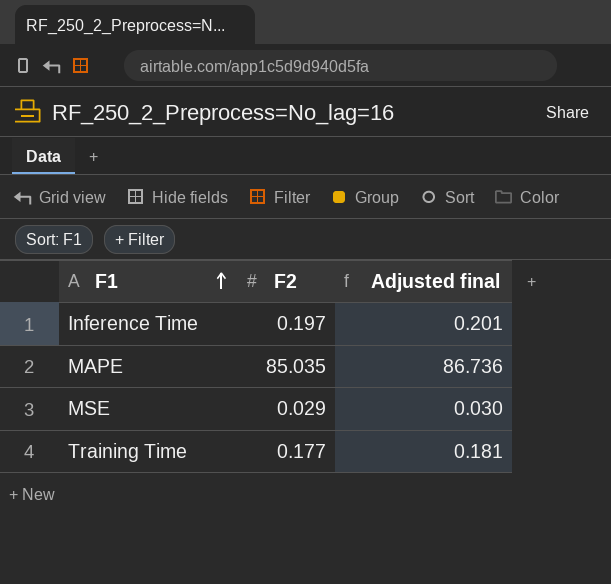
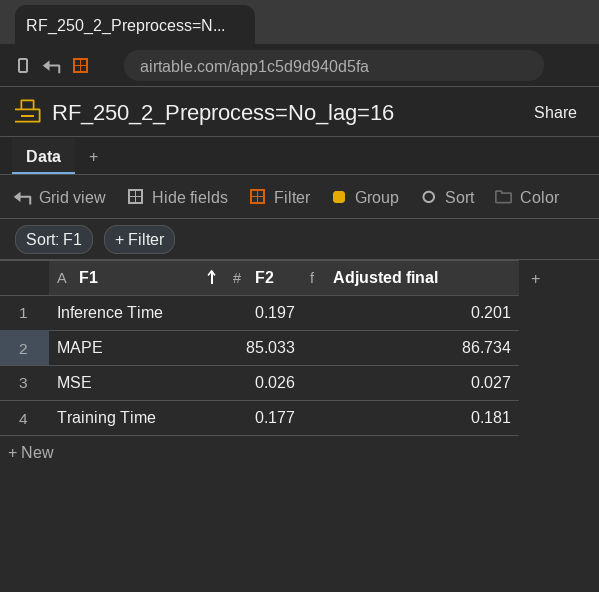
MAPE | F2: 85.035 -> 85.033
MAPE | Adjusted final: 86.736 -> 86.734
MSE | F2: 0.029 -> 0.026
MSE | Adjusted final: 0.030 -> 0.027

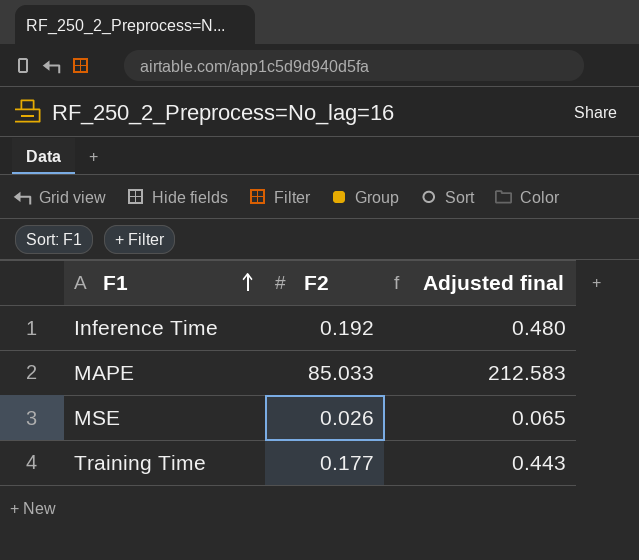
column Adjusted final | formula: [F2] * 1.02 -> [F2] * 2.5
Inference Time | F2: 0.197 -> 0.192

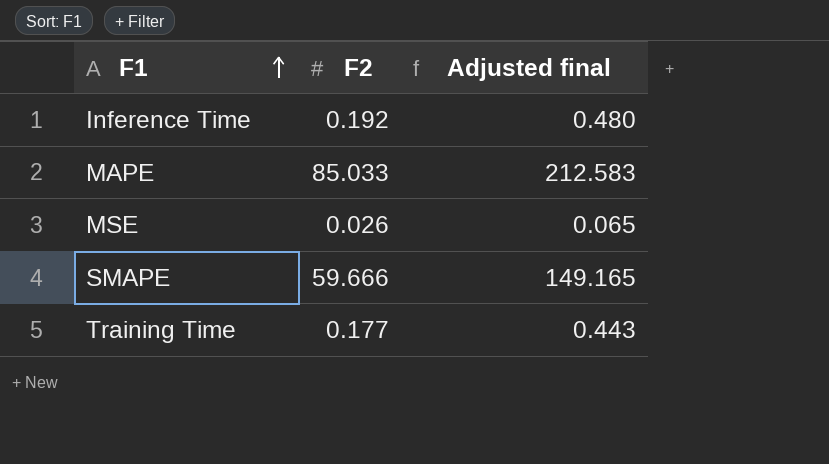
row SMAPE: none -> 59.666 | 149.165

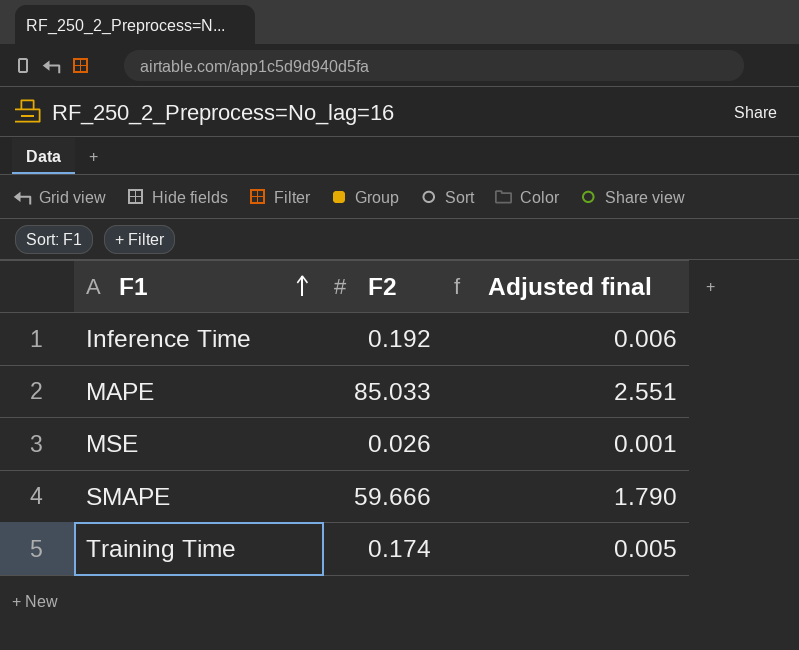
column Adjusted final | formula: [F2] * 2.5 -> [F2] * 0.03
Training Time | F2: 0.177 -> 0.174

